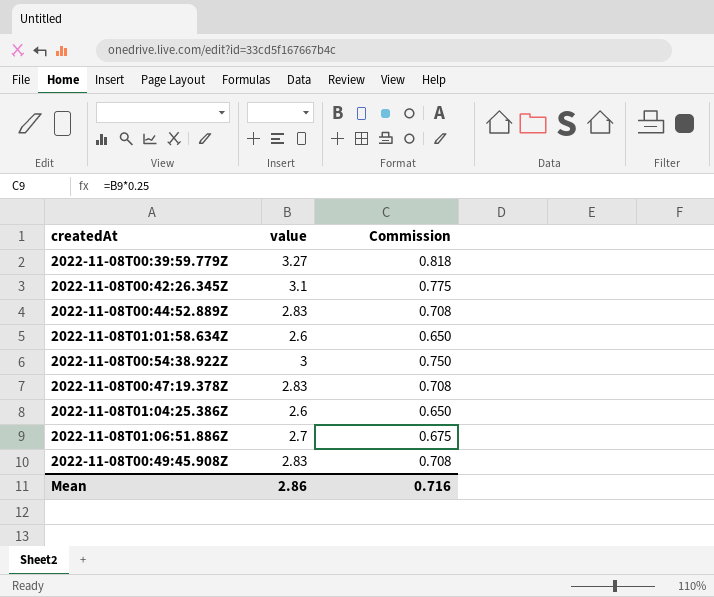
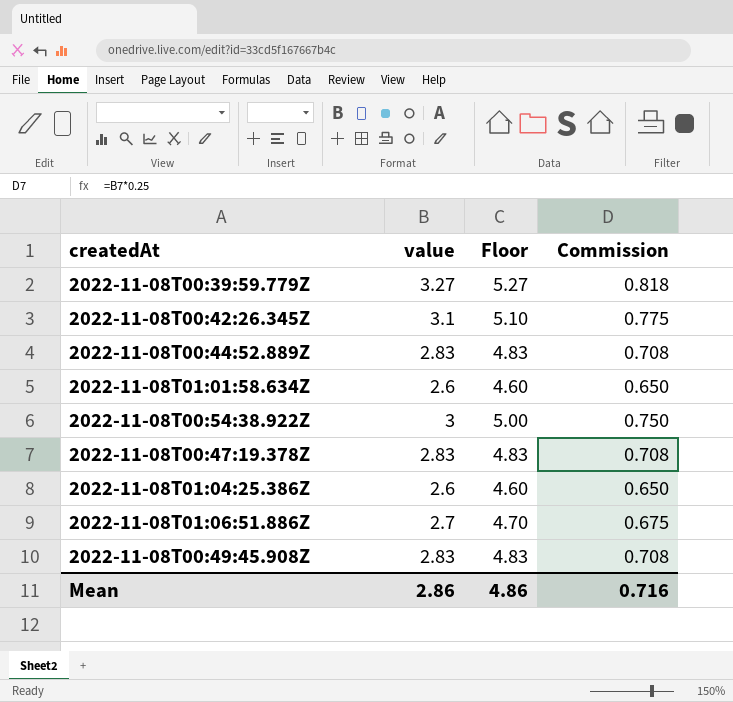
column Floor | formula: none -> [value] + 2

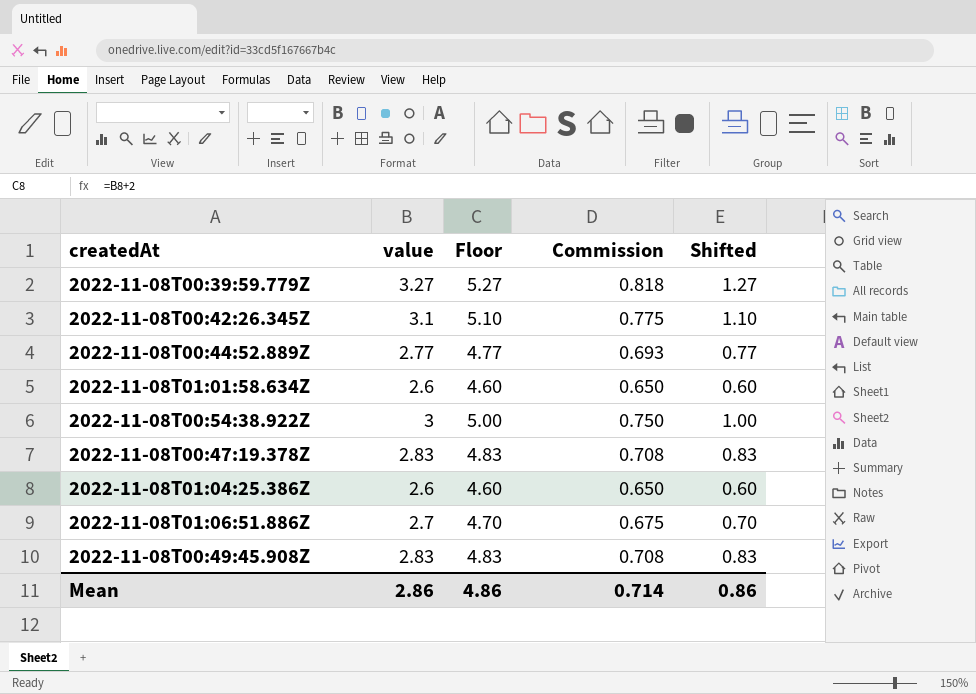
column Shifted | formula: none -> [value] - 2
2022-11-08T00:44:52.889Z | value: 2.83 -> 2.77
2022-11-08T00:44:52.889Z | Floor: 4.83 -> 4.77
2022-11-08T00:44:52.889Z | Commission: 0.708 -> 0.693
Mean | Commission: 0.716 -> 0.714

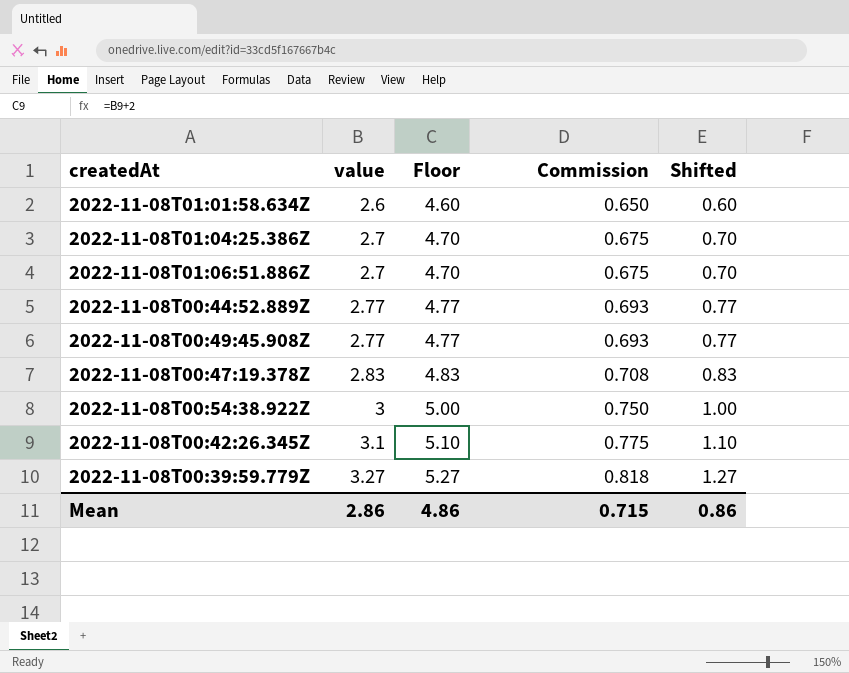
row order: none -> value ascending
2022-11-08T01:04:25.386Z | value: 2.6 -> 2.7
2022-11-08T01:04:25.386Z | Floor: 4.60 -> 4.70
2022-11-08T01:04:25.386Z | Commission: 0.650 -> 0.675
2022-11-08T01:04:25.386Z | Shifted: 0.60 -> 0.70
2022-11-08T00:49:45.908Z | value: 2.83 -> 2.77
2022-11-08T00:49:45.908Z | Floor: 4.83 -> 4.77
2022-11-08T00:49:45.908Z | Commission: 0.708 -> 0.693
2022-11-08T00:49:45.908Z | Shifted: 0.83 -> 0.77
Mean | Commission: 0.714 -> 0.715

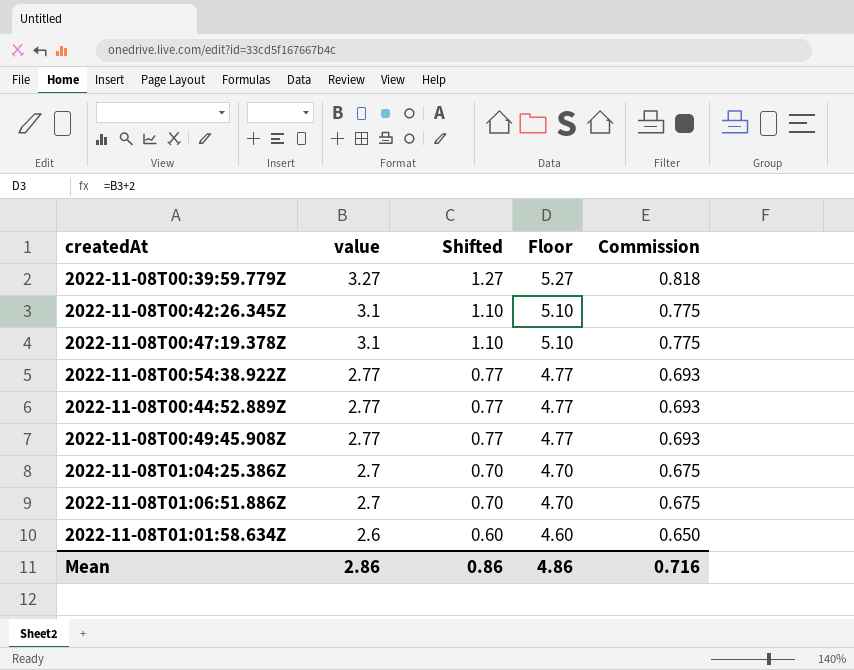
row order: value ascending -> value descending
column Shifted | position: 5 -> 3
2022-11-08T00:47:19.378Z | value: 2.83 -> 3.1
2022-11-08T00:47:19.378Z | Shifted: 0.83 -> 1.10
2022-11-08T00:47:19.378Z | Floor: 4.83 -> 5.10
2022-11-08T00:47:19.378Z | Commission: 0.708 -> 0.775
2022-11-08T00:54:38.922Z | value: 3 -> 2.77
2022-11-08T00:54:38.922Z | Shifted: 1.00 -> 0.77
2022-11-08T00:54:38.922Z | Floor: 5.00 -> 4.77
2022-11-08T00:54:38.922Z | Commission: 0.750 -> 0.693
Mean | Commission: 0.715 -> 0.716

